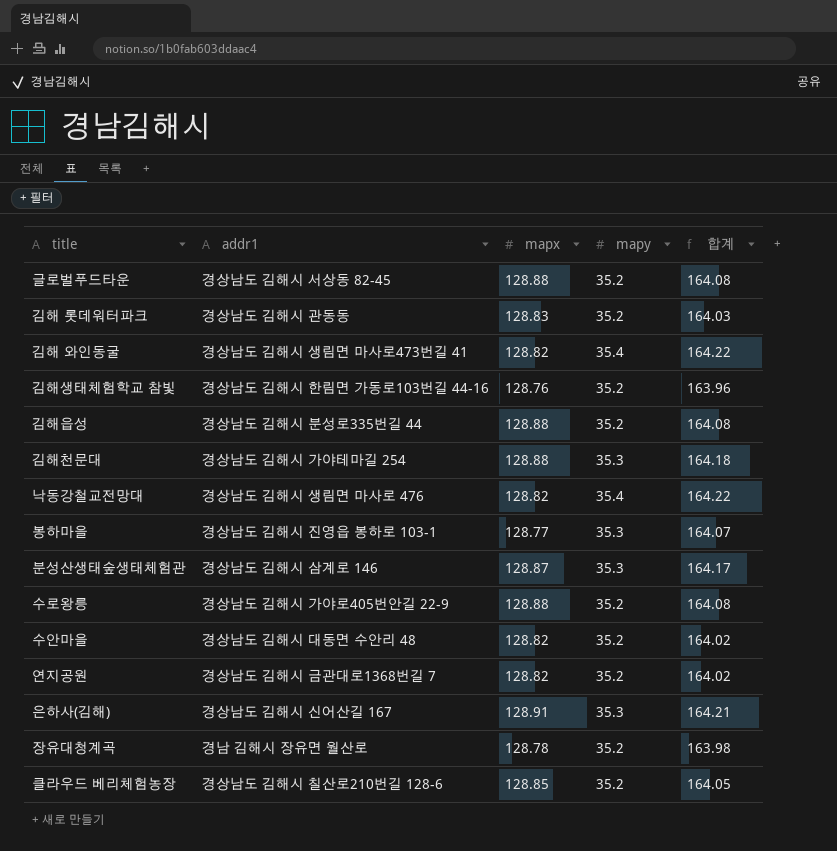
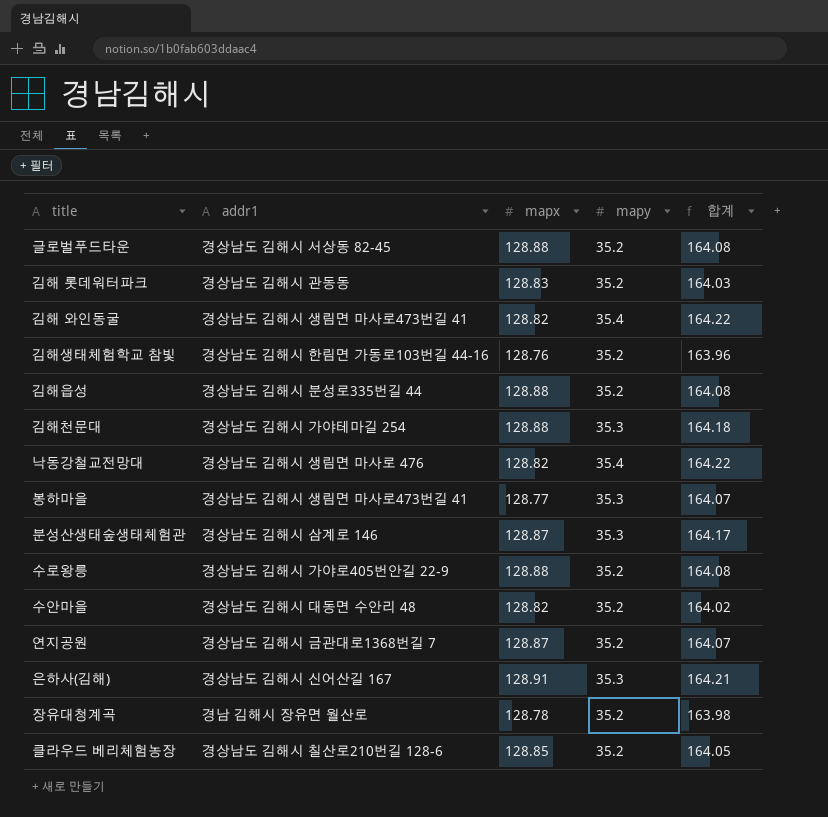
봉하마을 | addr1: 경상남도 김해시 진영읍 봉하로 103-1 -> 경상남도 김해시 생림면 마사로473번길 41
연지공원 | mapx: 128.82 -> 128.87
연지공원 | 합계: 164.02 -> 164.07

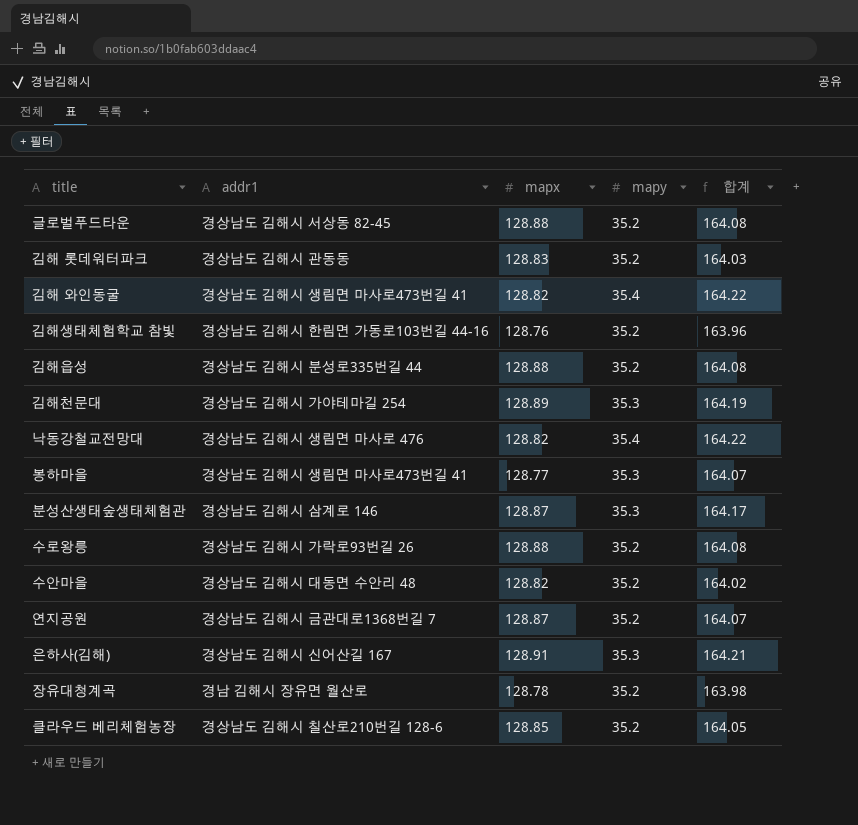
김해천문대 | mapx: 128.88 -> 128.89
김해천문대 | 합계: 164.18 -> 164.19
수로왕릉 | addr1: 경상남도 김해시 가야로405번안길 22-9 -> 경상남도 김해시 가락로93번길 26

